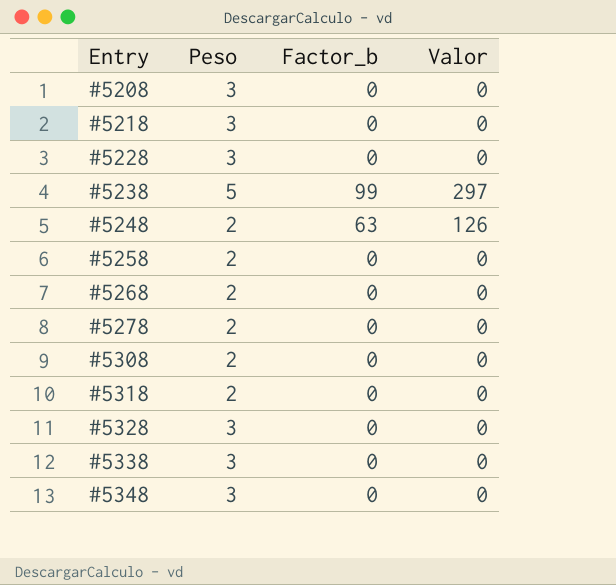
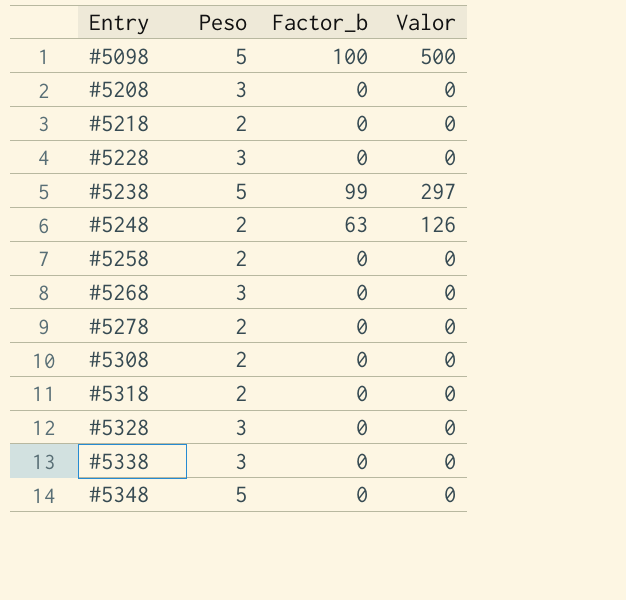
row #5098: none -> 5 | 100 | 500
#5218 | Peso: 3 -> 2
#5268 | Peso: 2 -> 3
#5348 | Peso: 3 -> 5

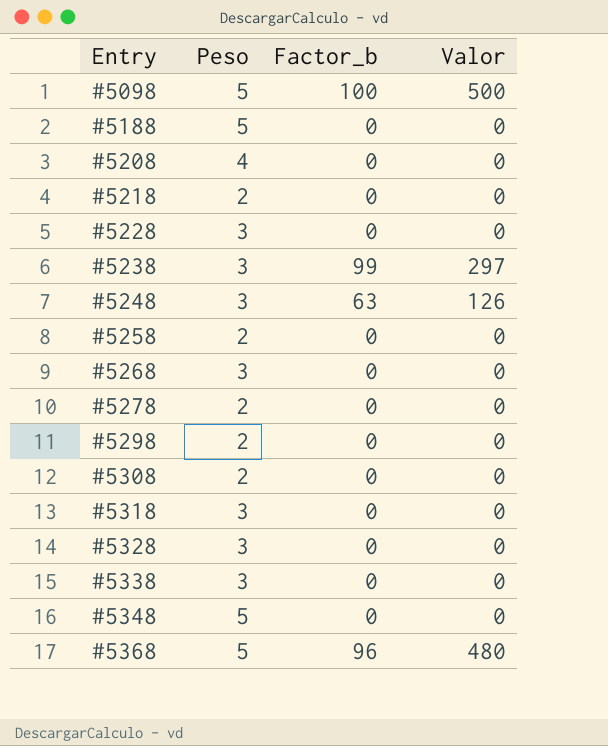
row #5188: none -> 5 | 0 | 0
#5208 | Peso: 3 -> 4
#5238 | Peso: 5 -> 3
#5248 | Peso: 2 -> 3
row #5298: none -> 2 | 0 | 0
#5318 | Peso: 2 -> 3
row #5368: none -> 5 | 96 | 480

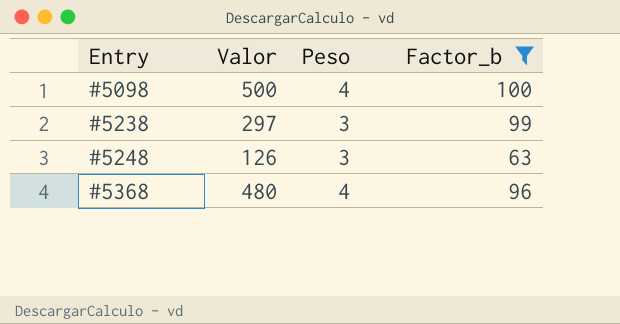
filter: none -> Factor_b != 0
column Valor | position: 4 -> 2
#5098 | Peso: 5 -> 4
#5368 | Peso: 5 -> 4

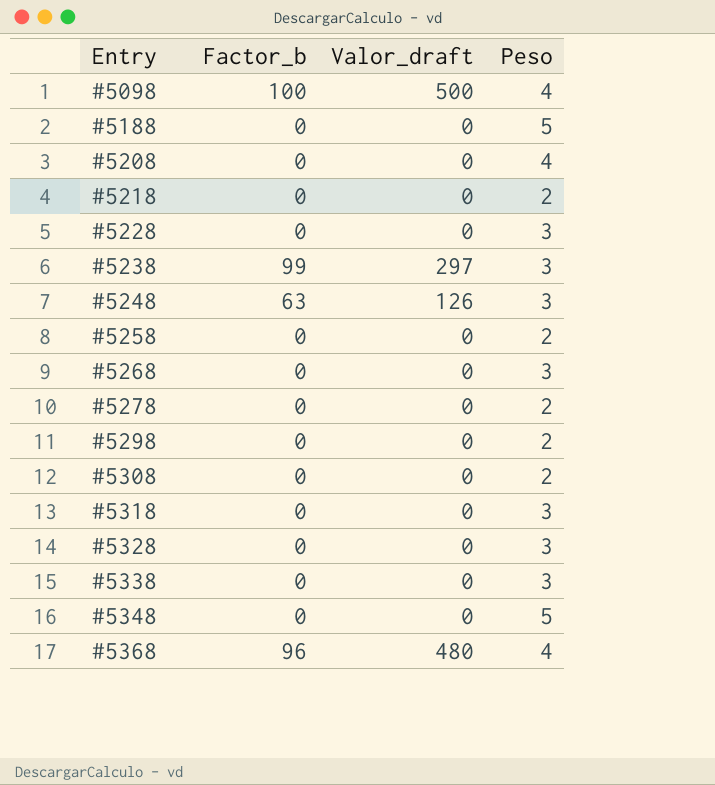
filter: Factor_b != 0 -> none
column Factor_b | position: 4 -> 2
column name: Valor -> Valor_draft

